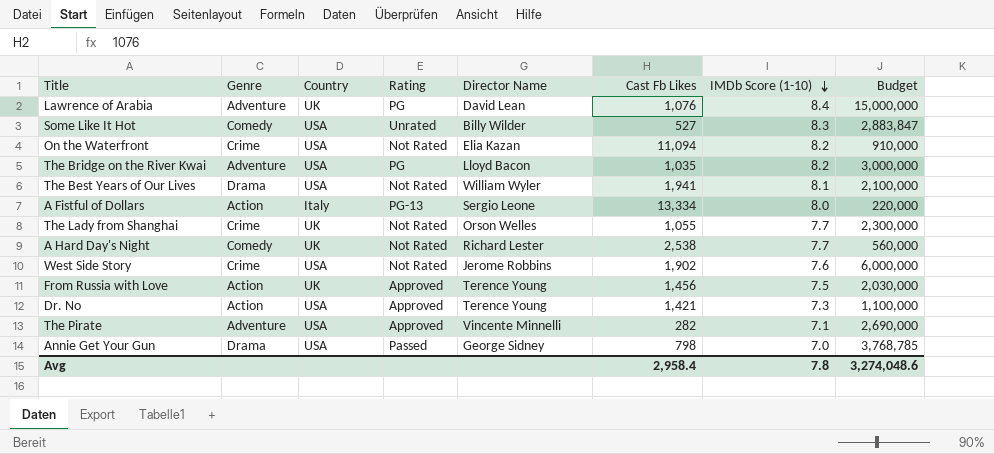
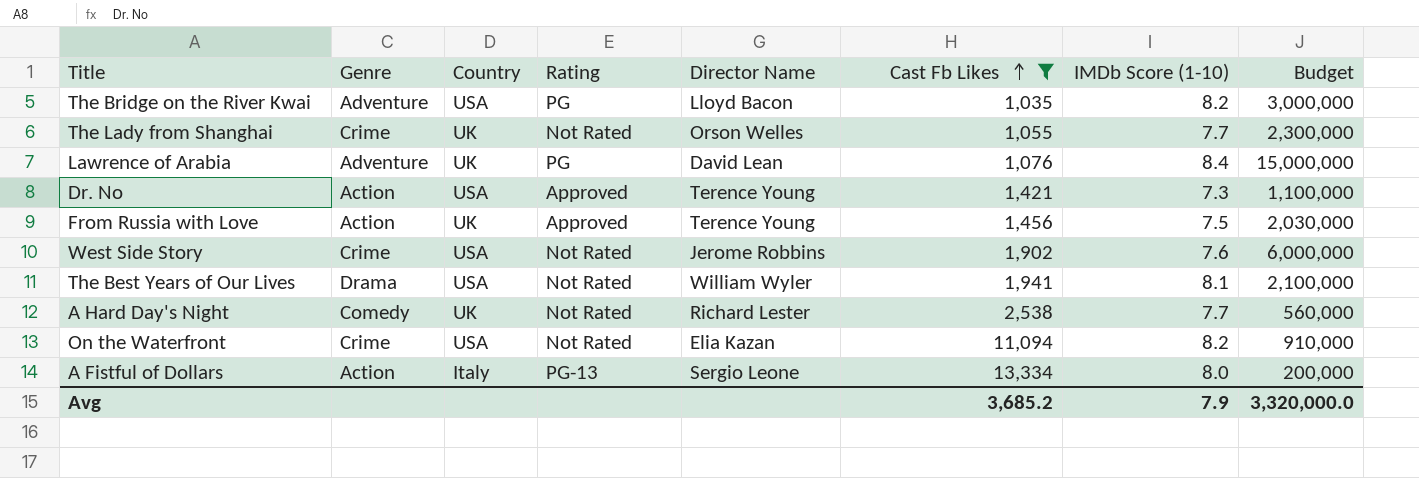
filter: none -> Cast Fb Likes >= 1,035
row order: IMDb Score (1-10) descending -> Cast Fb Likes ascending
A Fistful of Dollars | Budget: 220,000 -> 200,000
Avg | Cast Fb Likes: 2,958.4 -> 3,685.2
Avg | IMDb Score (1-10): 7.8 -> 7.9
Avg | Budget: 3,274,048.6 -> 3,320,000.0

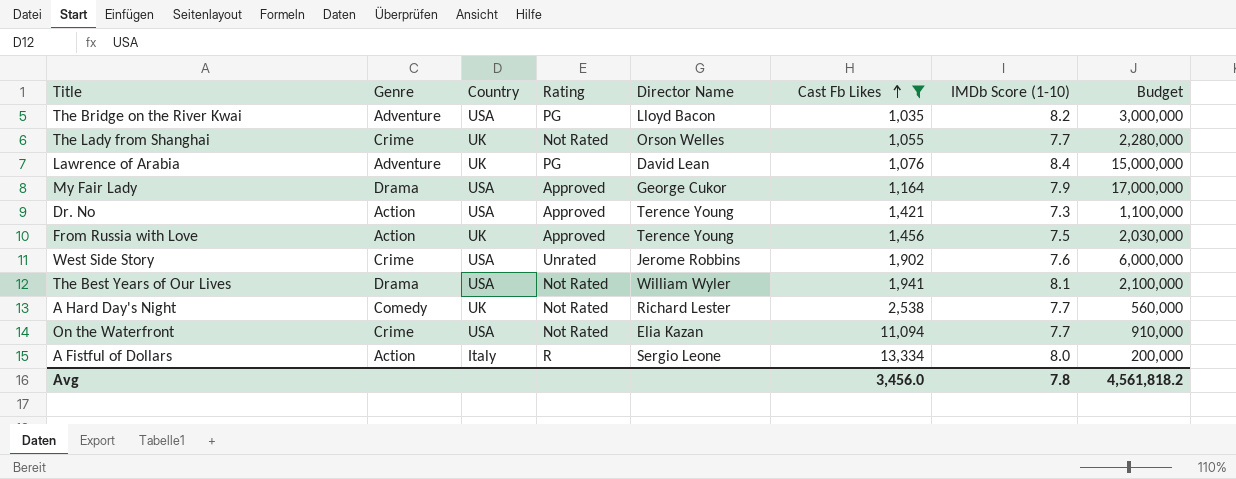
The Lady from Shanghai | Budget: 2,300,000 -> 2,280,000
row My Fair Lady: none -> Drama | USA | Approved | George Cukor | 1,164 | 7.9 | 17,000,000
West Side Story | Rating: Not Rated -> Unrated
On the Waterfront | IMDb Score (1-10): 8.2 -> 7.7
A Fistful of Dollars | Rating: PG-13 -> R
Avg | Cast Fb Likes: 3,685.2 -> 3,456.0
Avg | IMDb Score (1-10): 7.9 -> 7.8
Avg | Budget: 3,320,000.0 -> 4,561,818.2

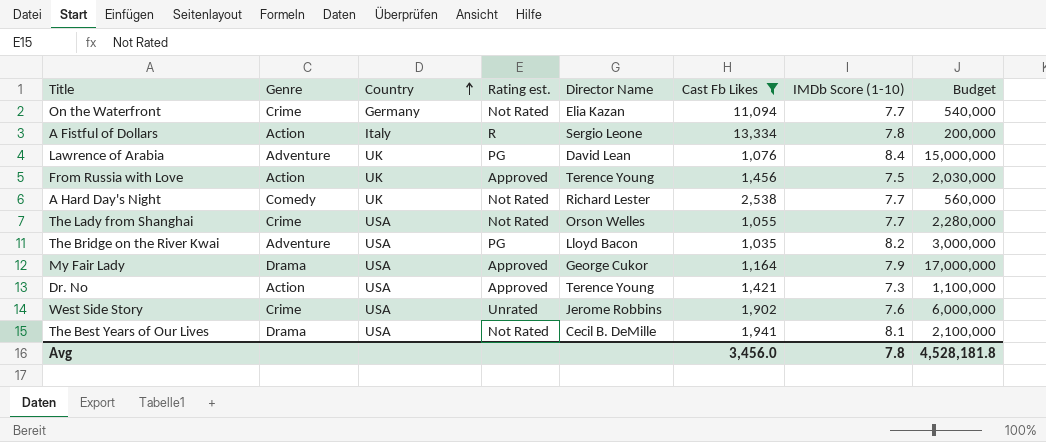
row order: Cast Fb Likes ascending -> Country ascending
column name: Rating -> Rating est.
On the Waterfront | Country: USA -> Germany
On the Waterfront | Budget: 910,000 -> 540,000
A Fistful of Dollars | IMDb Score (1-10): 8.0 -> 7.8
The Lady from Shanghai | Country: UK -> USA
The Best Years of Our Lives | Director Name: William Wyler -> Cecil B. DeMille
Avg | Budget: 4,561,818.2 -> 4,528,181.8

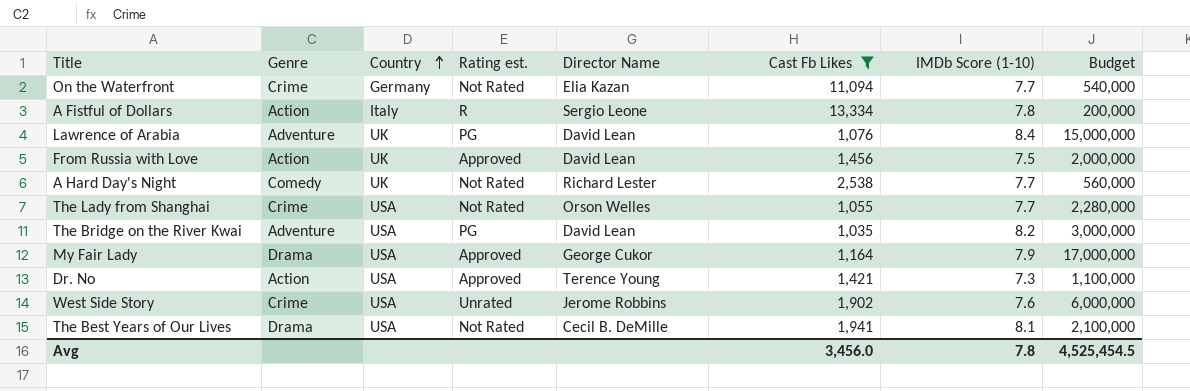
From Russia with Love | Director Name: Terence Young -> David Lean
From Russia with Love | Budget: 2,030,000 -> 2,000,000
The Bridge on the River Kwai | Director Name: Lloyd Bacon -> David Lean
Avg | Budget: 4,528,181.8 -> 4,525,454.5

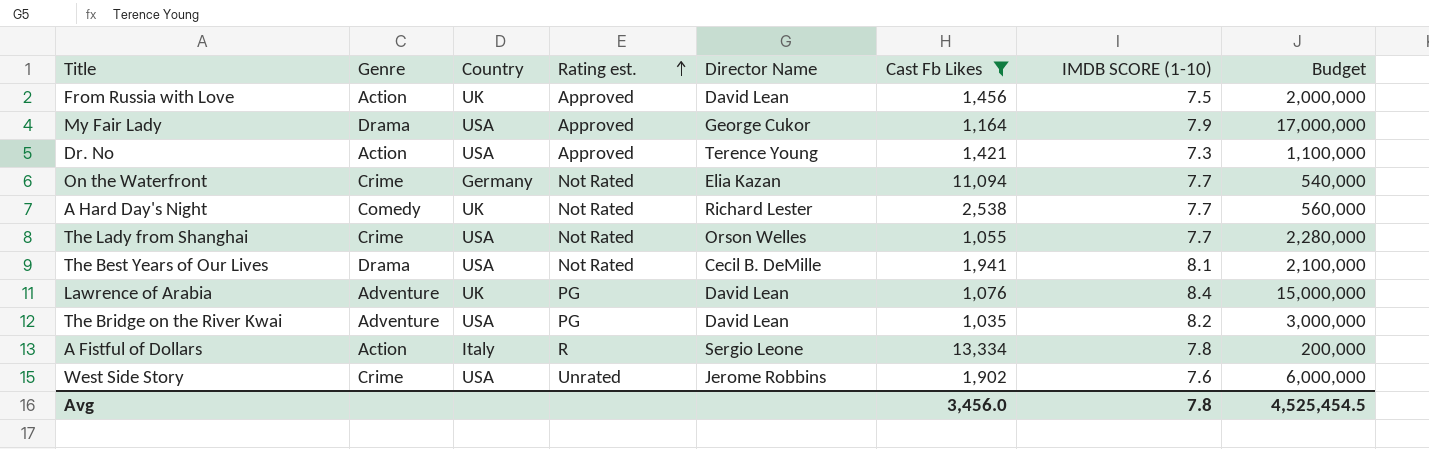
row order: Country ascending -> Rating est. ascending
column name: IMDb Score (1-10) -> IMDB SCORE (1-10)

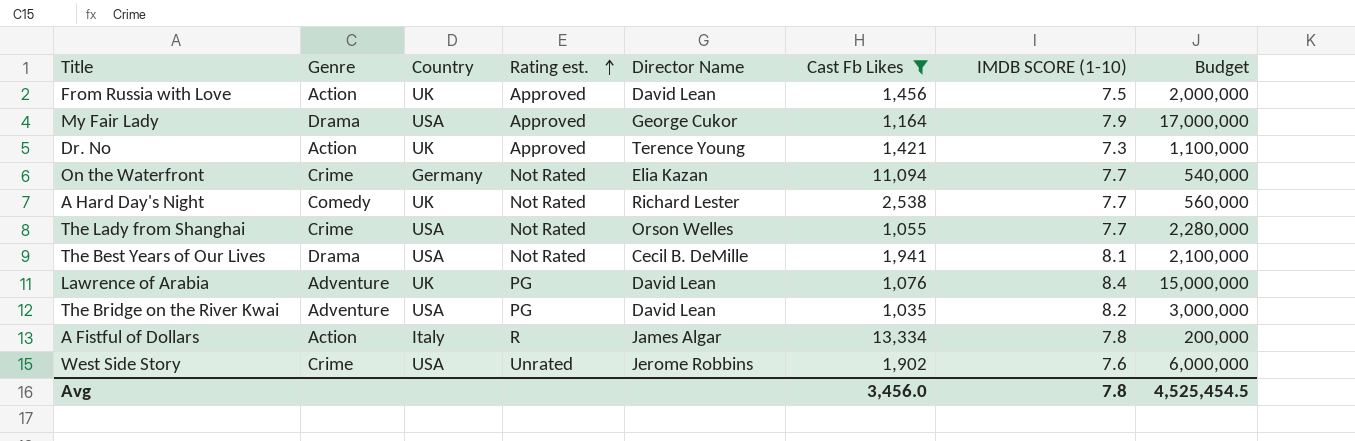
Dr. No | Country: USA -> UK
A Fistful of Dollars | Director Name: Sergio Leone -> James Algar

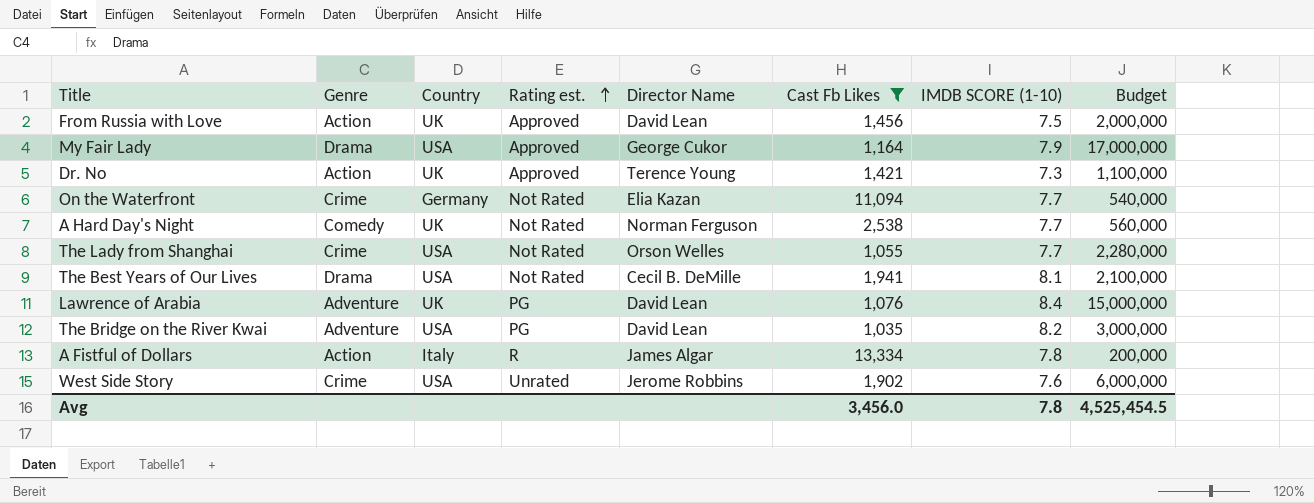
A Hard Day's Night | Director Name: Richard Lester -> Norman Ferguson

